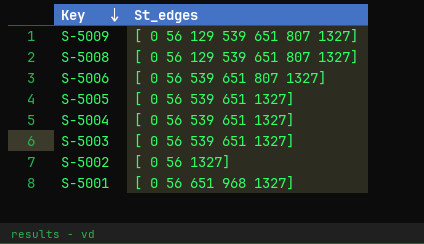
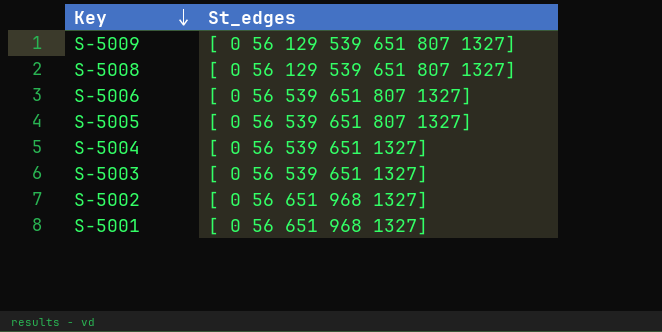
S-5005 | St_edges: [ 0 56 539 651 1327] -> [ 0 56 539 651 807 1327]
S-5002 | St_edges: [ 0 56 1327] -> [ 0 56 651 968 1327]

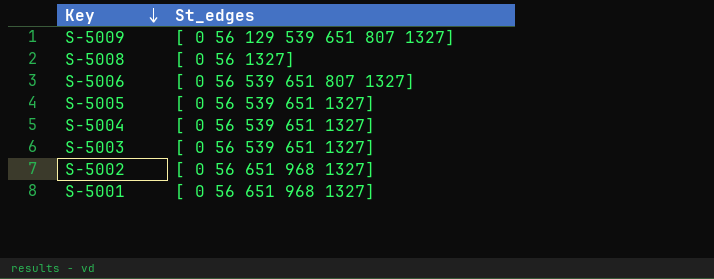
S-5008 | St_edges: [ 0 56 129 539 651 807 1327] -> [ 0 56 1327]
S-5005 | St_edges: [ 0 56 539 651 807 1327] -> [ 0 56 539 651 1327]

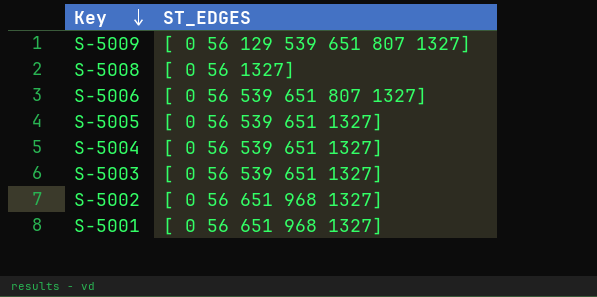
column name: St_edges -> ST_EDGES

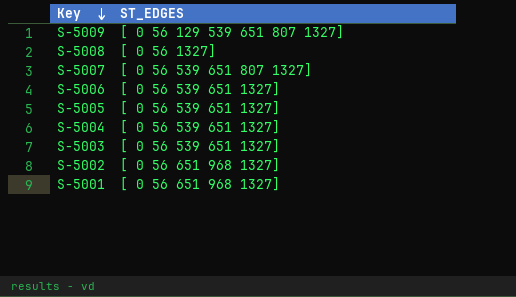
row S-5007: none -> [ 0 56 539 651 807 1327]
S-5006 | ST_EDGES: [ 0 56 539 651 807 1327] -> [ 0 56 539 651 1327]

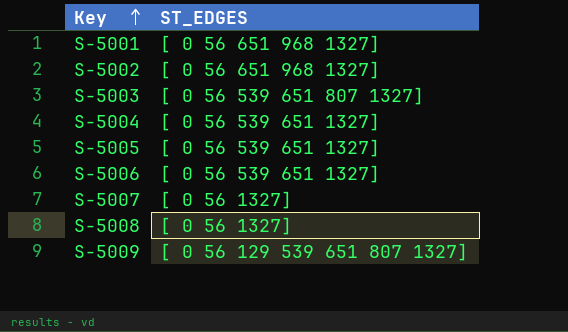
row order: Key descending -> Key ascending
S-5003 | ST_EDGES: [ 0 56 539 651 1327] -> [ 0 56 539 651 807 1327]
S-5007 | ST_EDGES: [ 0 56 539 651 807 1327] -> [ 0 56 1327]

